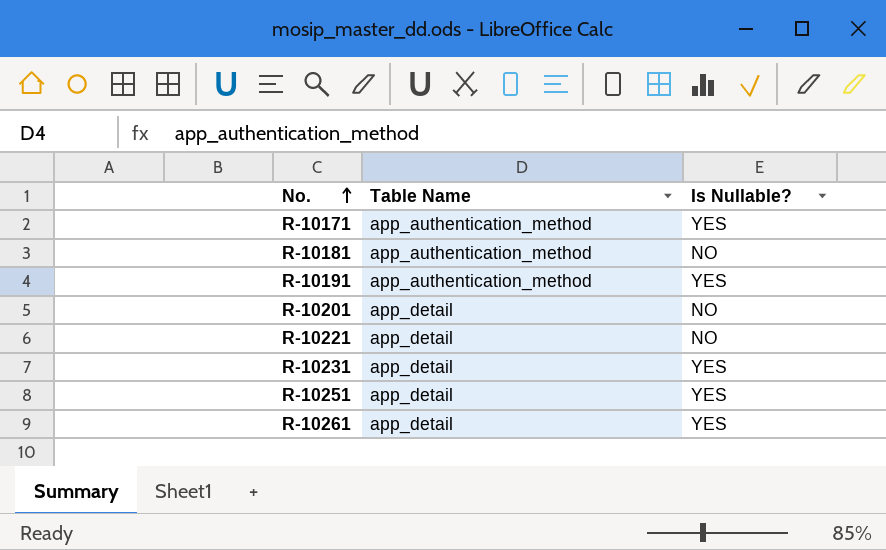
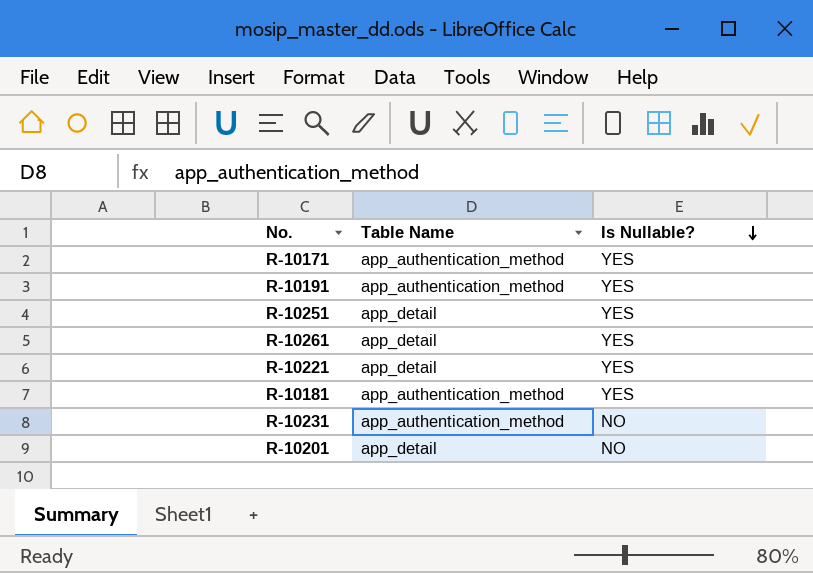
row order: No. ascending -> Is Nullable? descending
R-10221 | Is Nullable?: NO -> YES
R-10181 | Is Nullable?: NO -> YES
R-10231 | Table Name: app_detail -> app_authentication_method
R-10231 | Is Nullable?: YES -> NO

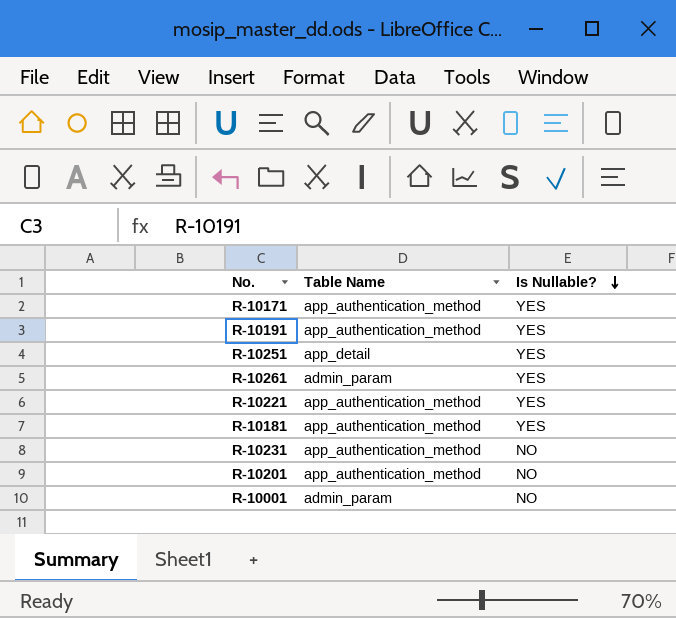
R-10261 | Table Name: app_detail -> admin_param
R-10221 | Table Name: app_detail -> app_authentication_method
R-10201 | Table Name: app_detail -> app_authentication_method
row R-10001: none -> admin_param | NO

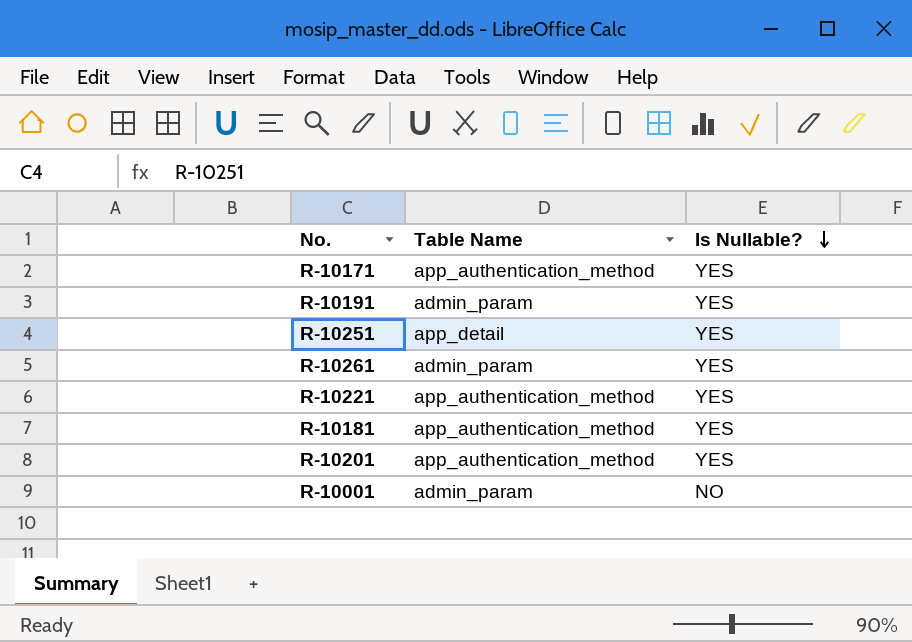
row R-10231: app_authentication_method | NO -> none
R-10191 | Table Name: app_authentication_method -> admin_param
R-10201 | Is Nullable?: NO -> YES

